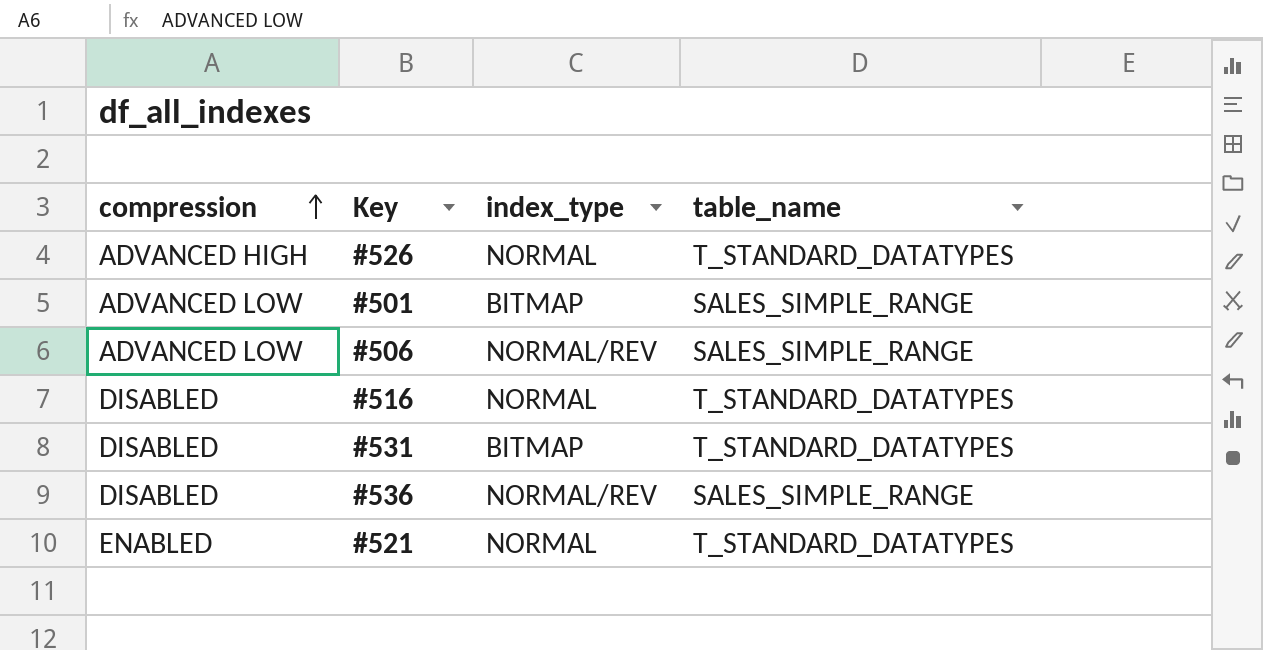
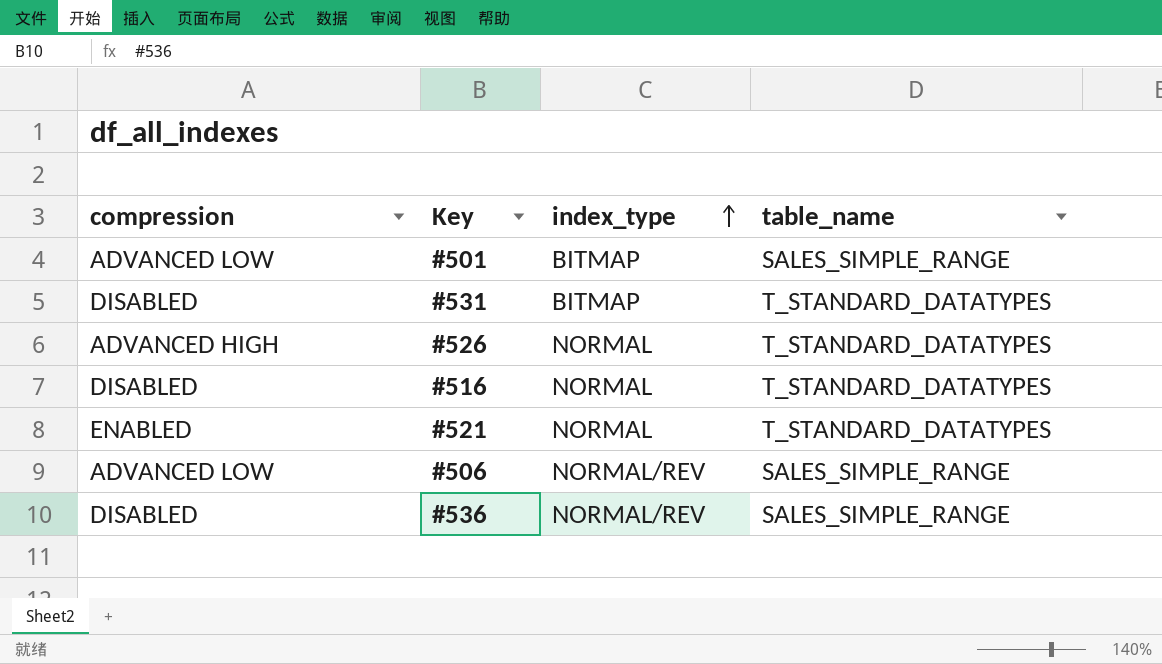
row order: compression ascending -> index_type ascending

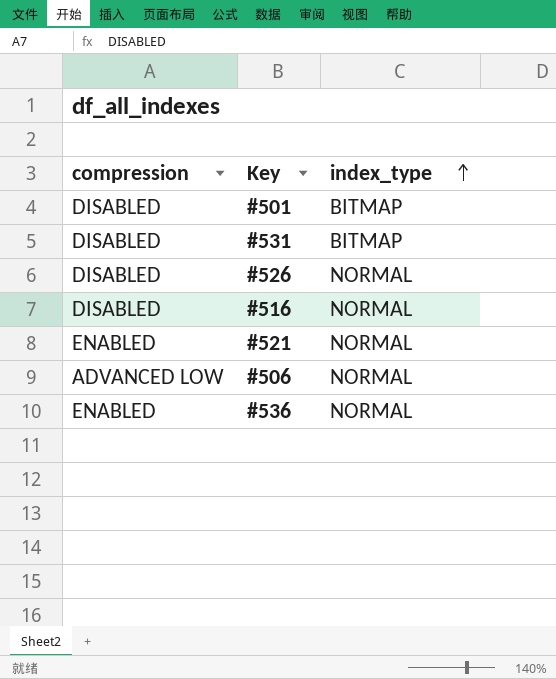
column table_name | position: 4 -> none
#501 | compression: ADVANCED LOW -> DISABLED
#526 | compression: ADVANCED HIGH -> DISABLED
#506 | index_type: NORMAL/REV -> NORMAL
#536 | compression: DISABLED -> ENABLED
#536 | index_type: NORMAL/REV -> NORMAL

